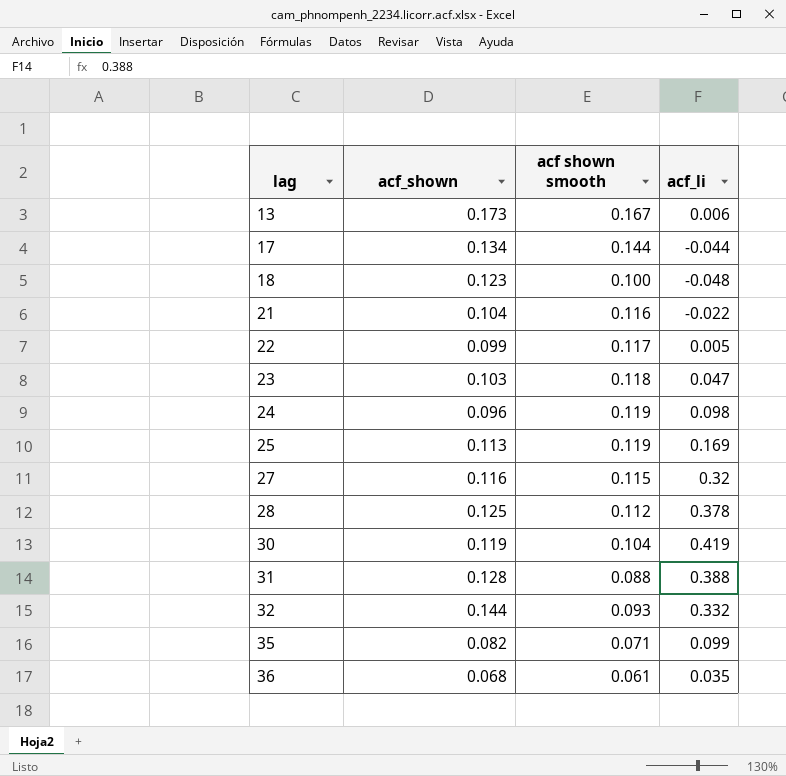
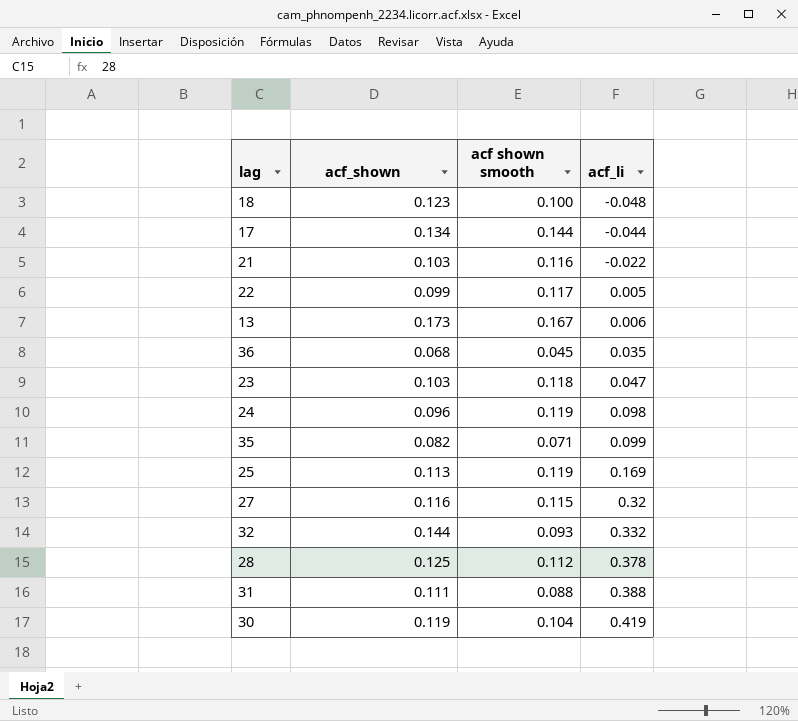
row order: lag ascending -> acf_li ascending
21 | acf_shown: 0.104 -> 0.103
36 | acf shown smooth: 0.061 -> 0.045
31 | acf_shown: 0.128 -> 0.111

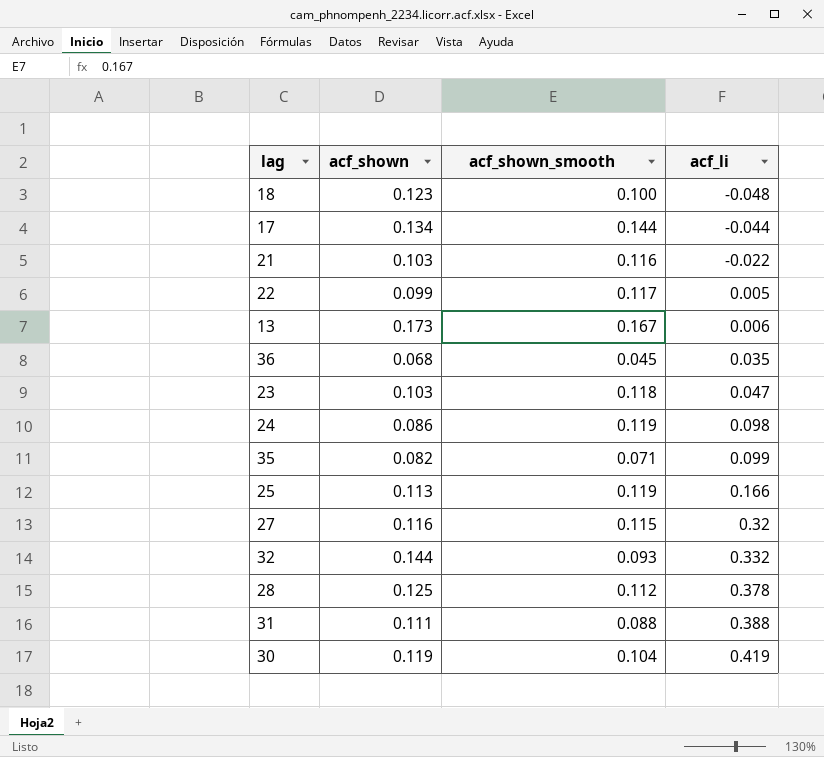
column name: acf shown smooth -> acf_shown_smooth
24 | acf_shown: 0.096 -> 0.086
25 | acf_li: 0.169 -> 0.166

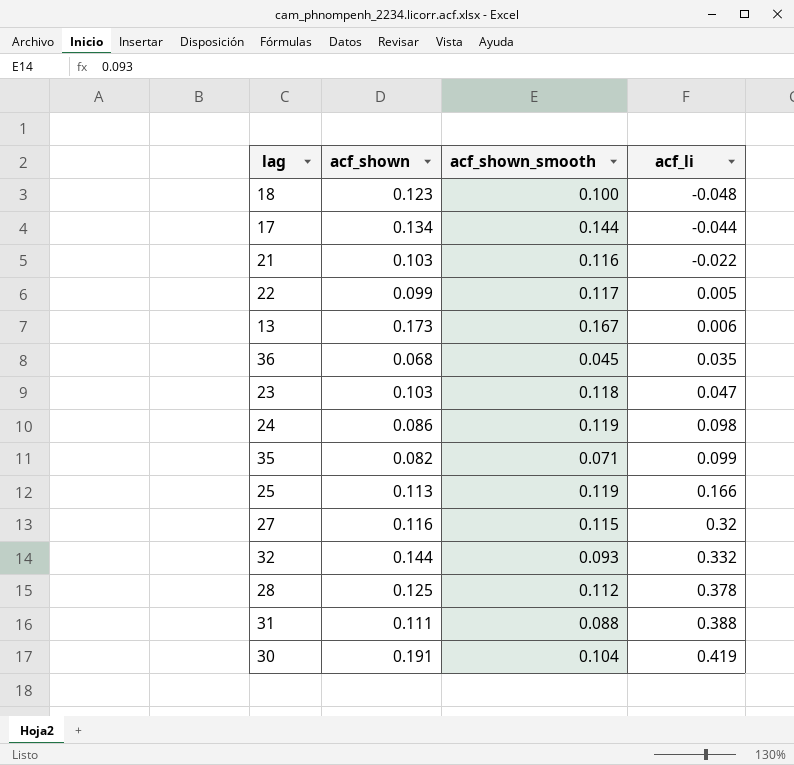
30 | acf_shown: 0.119 -> 0.191

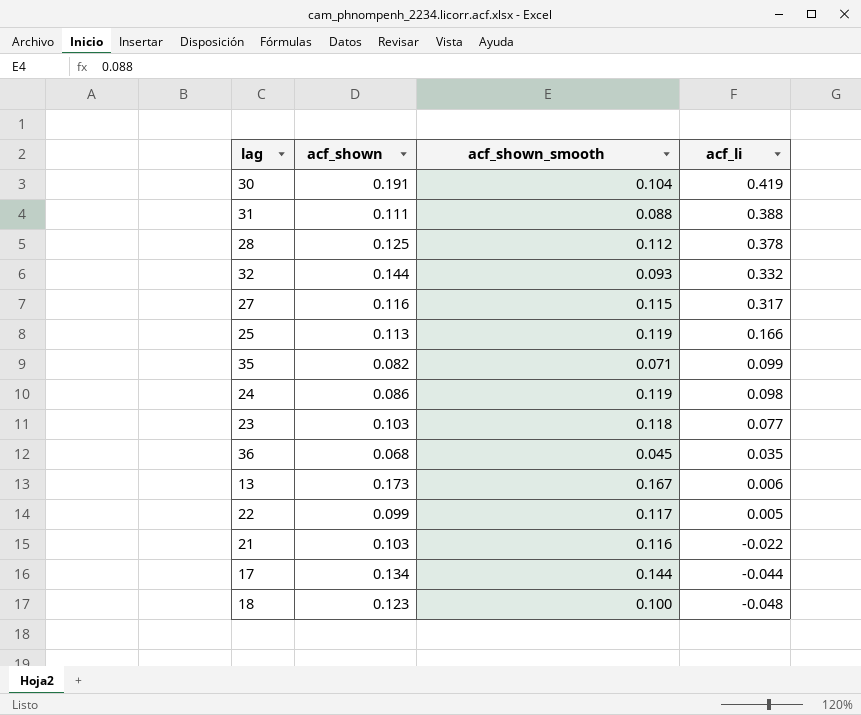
row order: acf_li ascending -> acf_li descending
27 | acf_li: 0.32 -> 0.317
23 | acf_li: 0.047 -> 0.077

